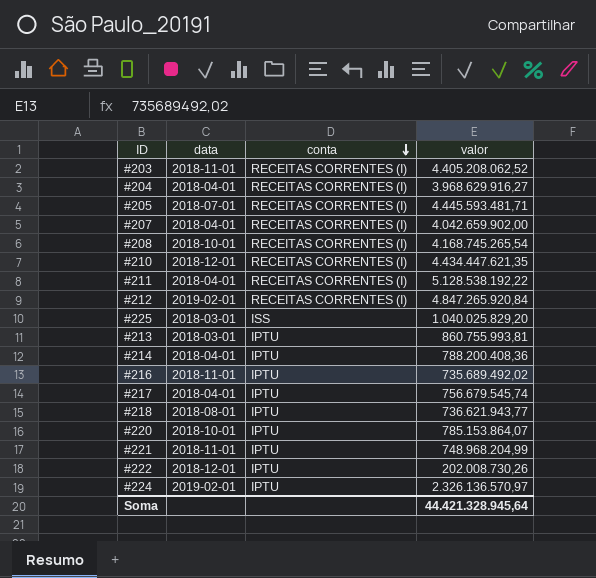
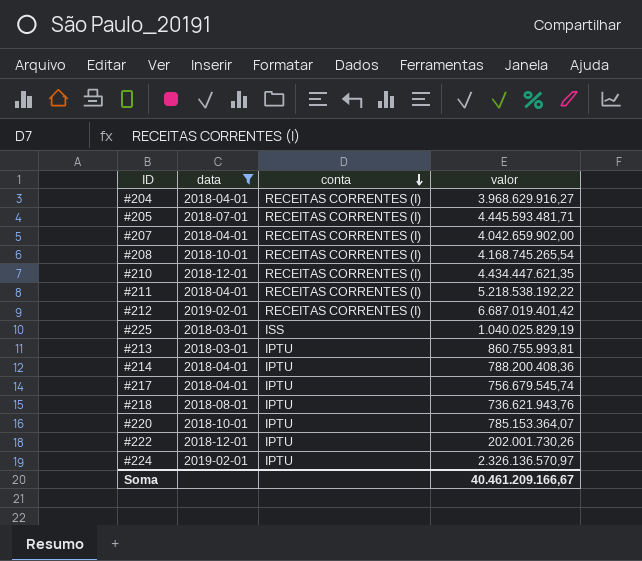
filter: none -> data != 2018-11-01
#211 | valor: 5.128.538.192,22 -> 5.218.538.192,22
#212 | valor: 4.847.265.920,84 -> 6.687.019.401,42
#225 | valor: 1.040.025.829,20 -> 1.040.025.829,19
#218 | valor: 736.621.943,77 -> 736.621.943,76
#220 | valor: 785.153.864,07 -> 785.153.364,07
#222 | valor: 202.008.730,26 -> 202.001.730,26
Soma | valor: 44.421.328.945,64 -> 40.461.209.166,67

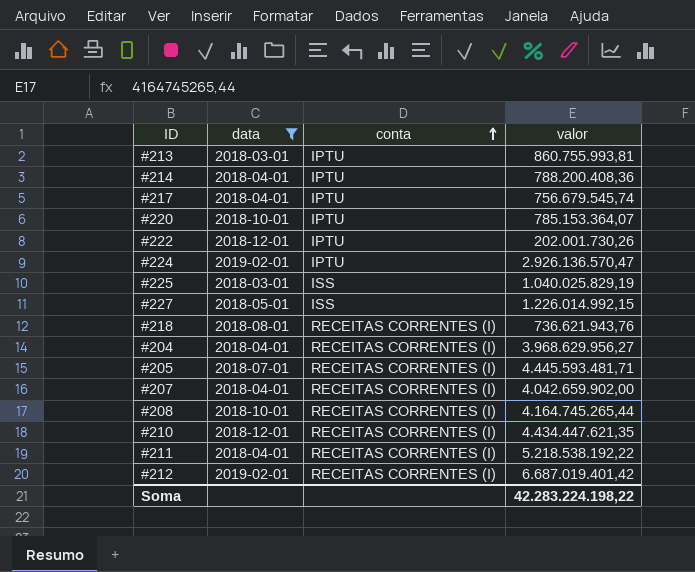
row order: conta descending -> conta ascending
#224 | valor: 2.326.136.570,97 -> 2.926.136.570,47
row #227: none -> 2018-05-01 | ISS | 1.226.014.992,15
#218 | conta: IPTU -> RECEITAS CORRENTES (I)
#204 | valor: 3.968.629.916,27 -> 3.968.629.956,27
#208 | valor: 4.168.745.265,54 -> 4.164.745.265,44
Soma | valor: 40.461.209.166,67 -> 42.283.224.198,22

